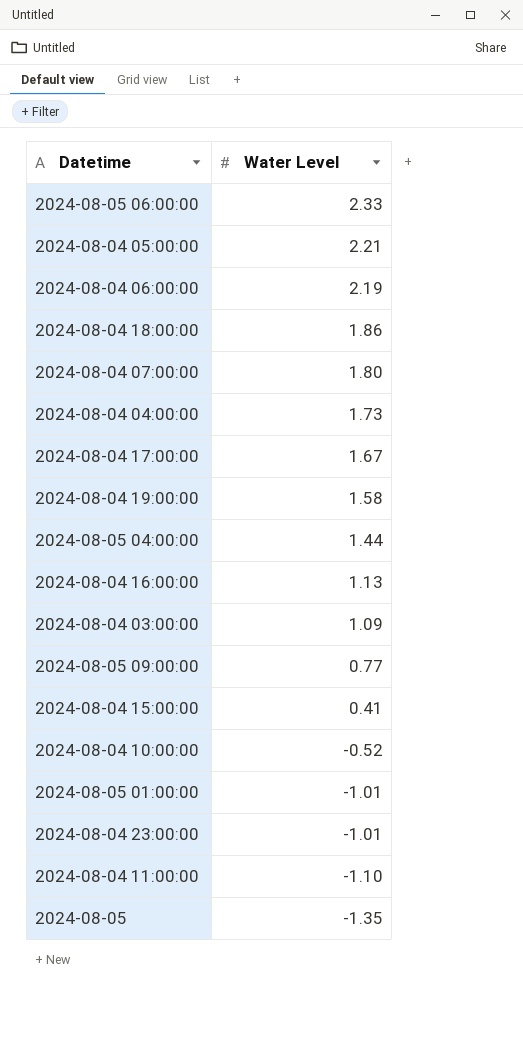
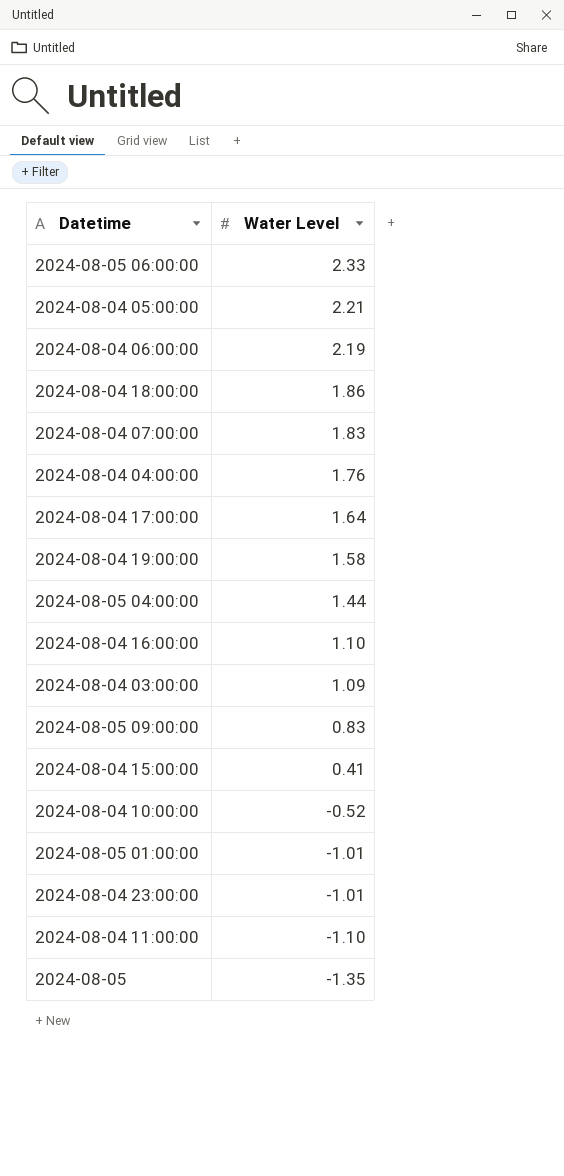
2024-08-04 07:00:00 | Water Level: 1.80 -> 1.83
2024-08-04 04:00:00 | Water Level: 1.73 -> 1.76
2024-08-04 17:00:00 | Water Level: 1.67 -> 1.64
2024-08-04 16:00:00 | Water Level: 1.13 -> 1.10
2024-08-05 09:00:00 | Water Level: 0.77 -> 0.83

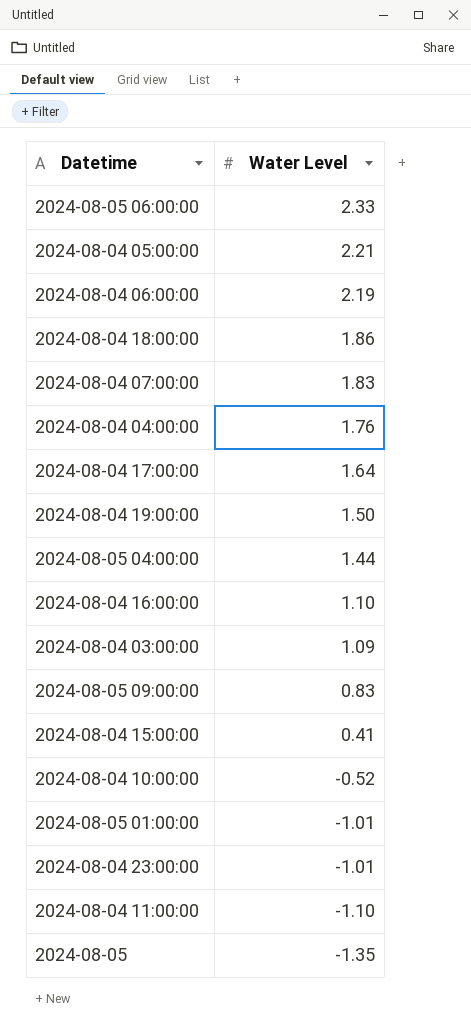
2024-08-04 19:00:00 | Water Level: 1.58 -> 1.50

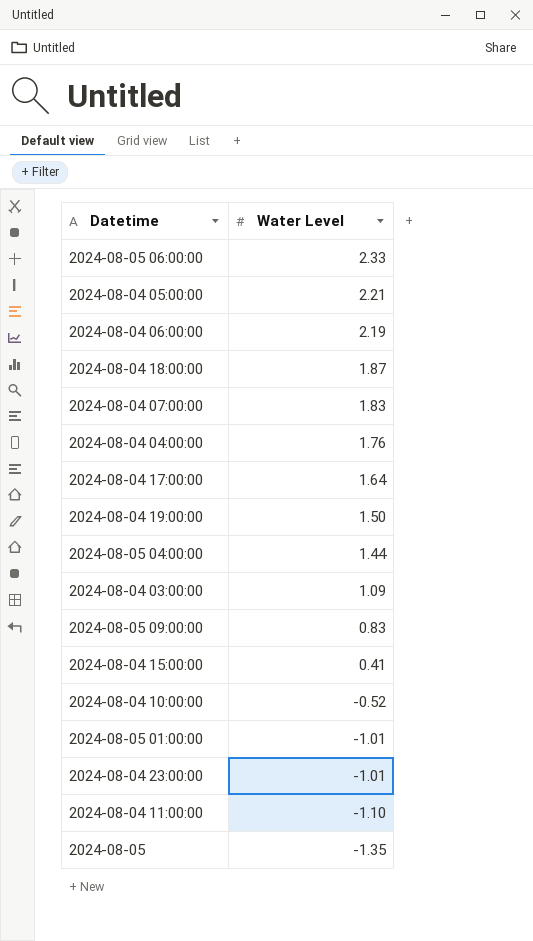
row 2024-08-04 16:00:00: 1.10 -> none
2024-08-04 18:00:00 | Water Level: 1.86 -> 1.87

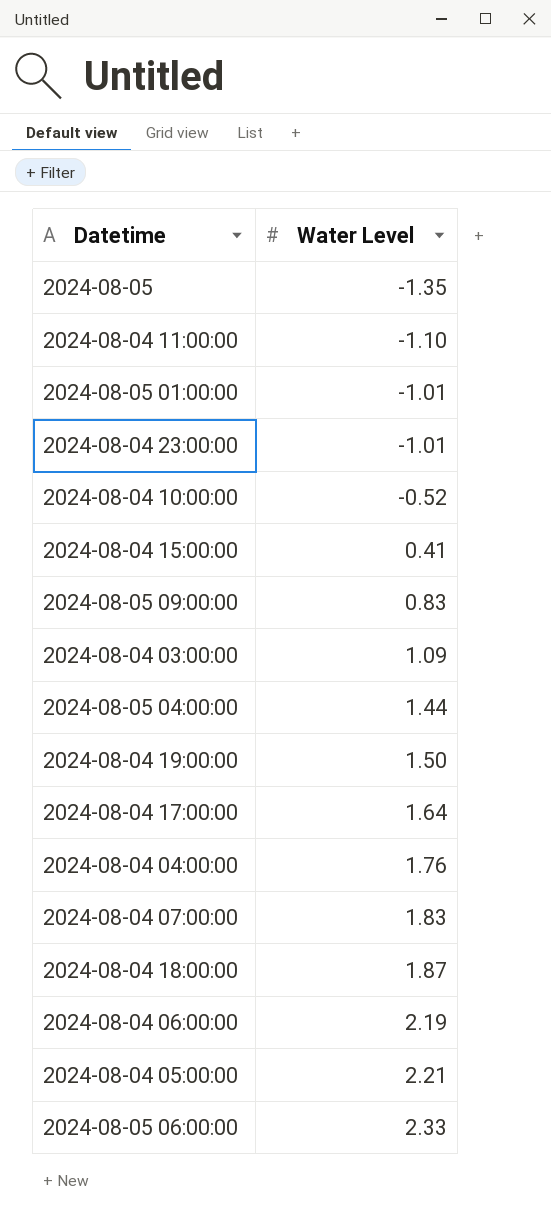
row order: Water Level descending -> Water Level ascending

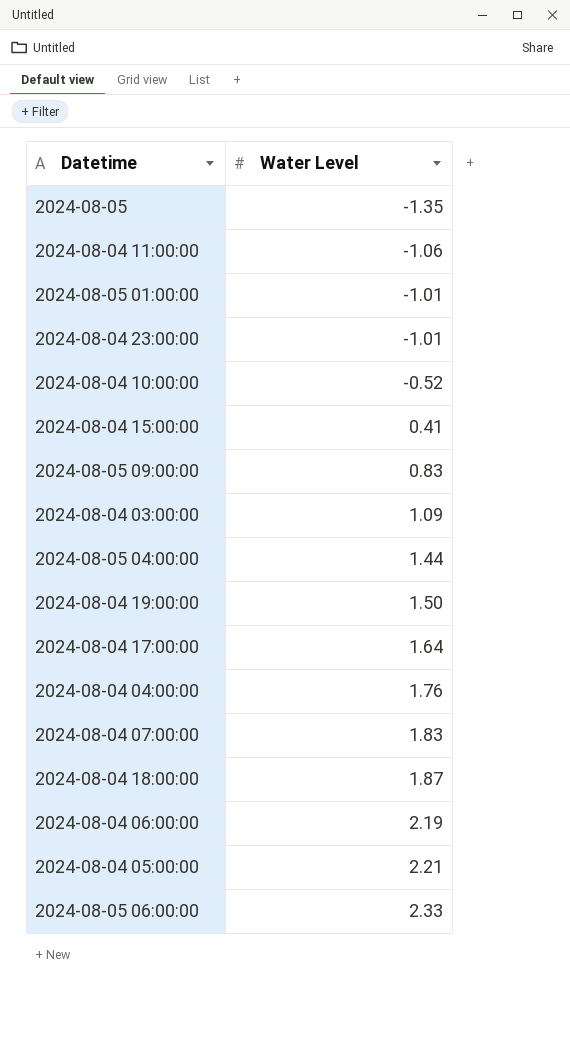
2024-08-04 11:00:00 | Water Level: -1.10 -> -1.06

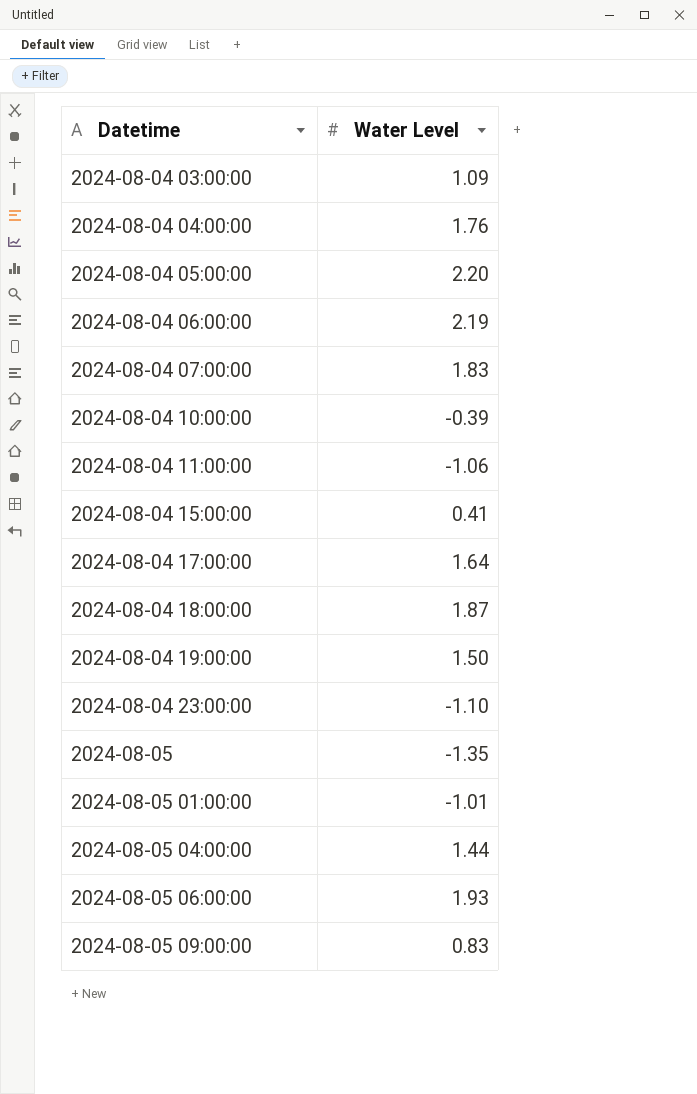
row order: Water Level ascending -> Datetime ascending
2024-08-04 05:00:00 | Water Level: 2.21 -> 2.20
2024-08-04 10:00:00 | Water Level: -0.52 -> -0.39
2024-08-04 23:00:00 | Water Level: -1.01 -> -1.10
2024-08-05 06:00:00 | Water Level: 2.33 -> 1.93

